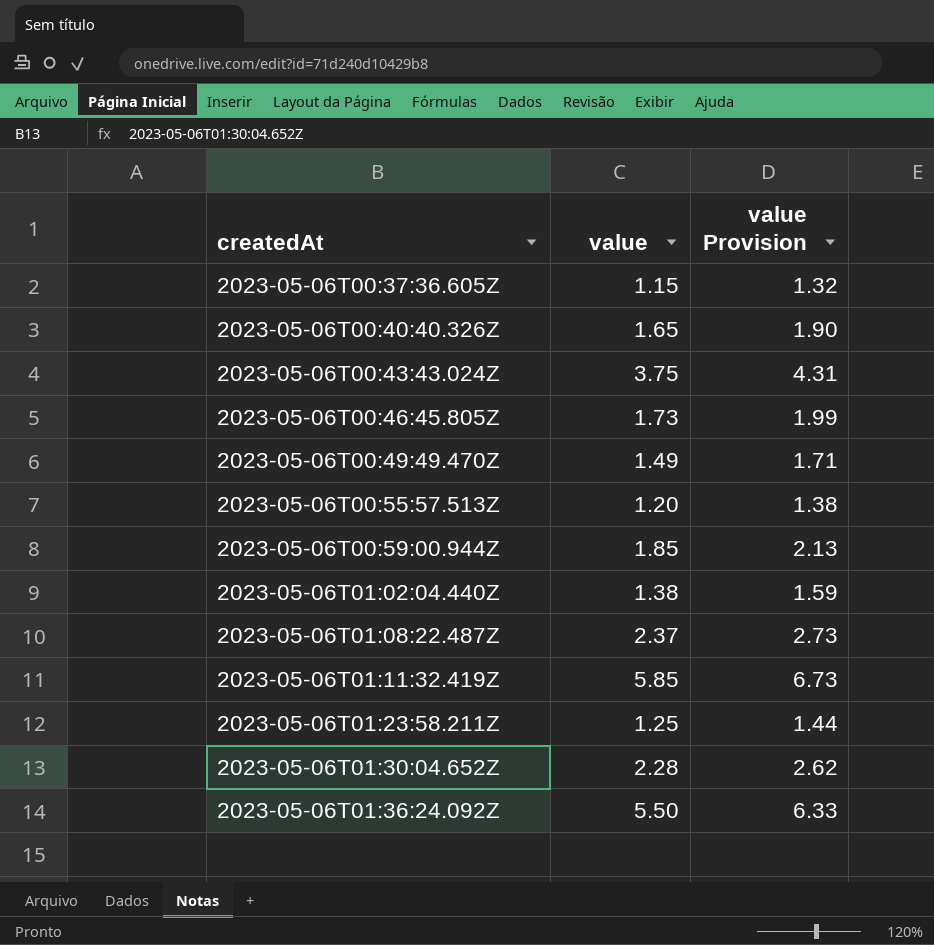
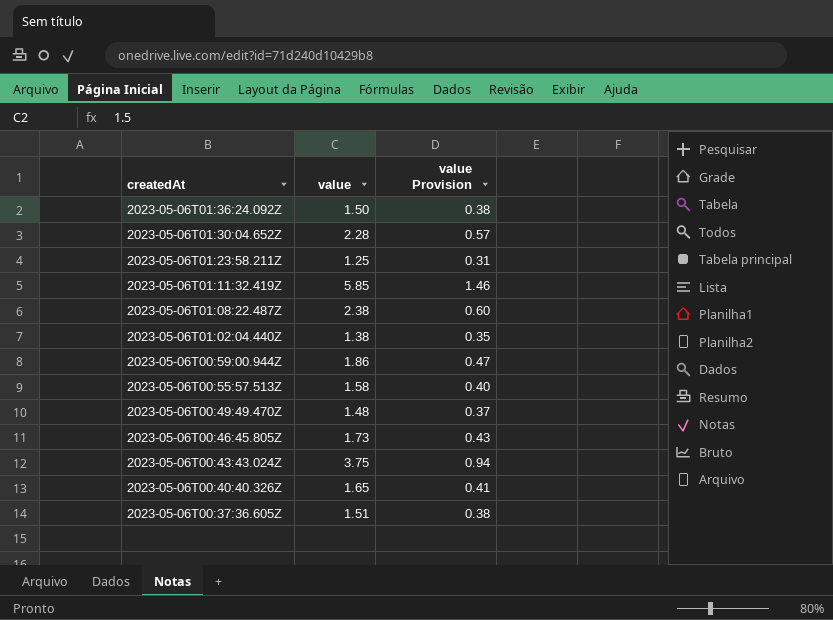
row order: createdAt ascending -> createdAt descending
column value Provision | formula: [value] * 1.15 -> [value] * 0.25
2023-05-06T01:36:24.092Z | value: 5.50 -> 1.50
2023-05-06T01:08:22.487Z | value: 2.37 -> 2.38
2023-05-06T00:59:00.944Z | value: 1.85 -> 1.86
2023-05-06T00:55:57.513Z | value: 1.20 -> 1.58
2023-05-06T00:49:49.470Z | value: 1.49 -> 1.48
2023-05-06T00:37:36.605Z | value: 1.15 -> 1.51

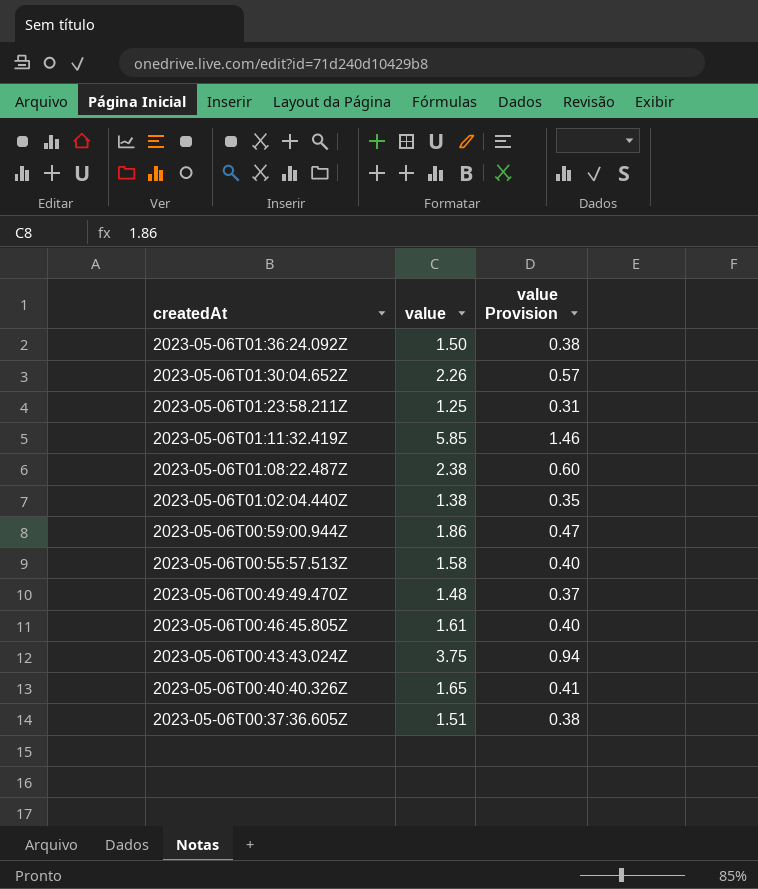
2023-05-06T01:30:04.652Z | value: 2.28 -> 2.26
2023-05-06T00:46:45.805Z | value: 1.73 -> 1.61
2023-05-06T00:46:45.805Z | value Provision: 0.43 -> 0.40

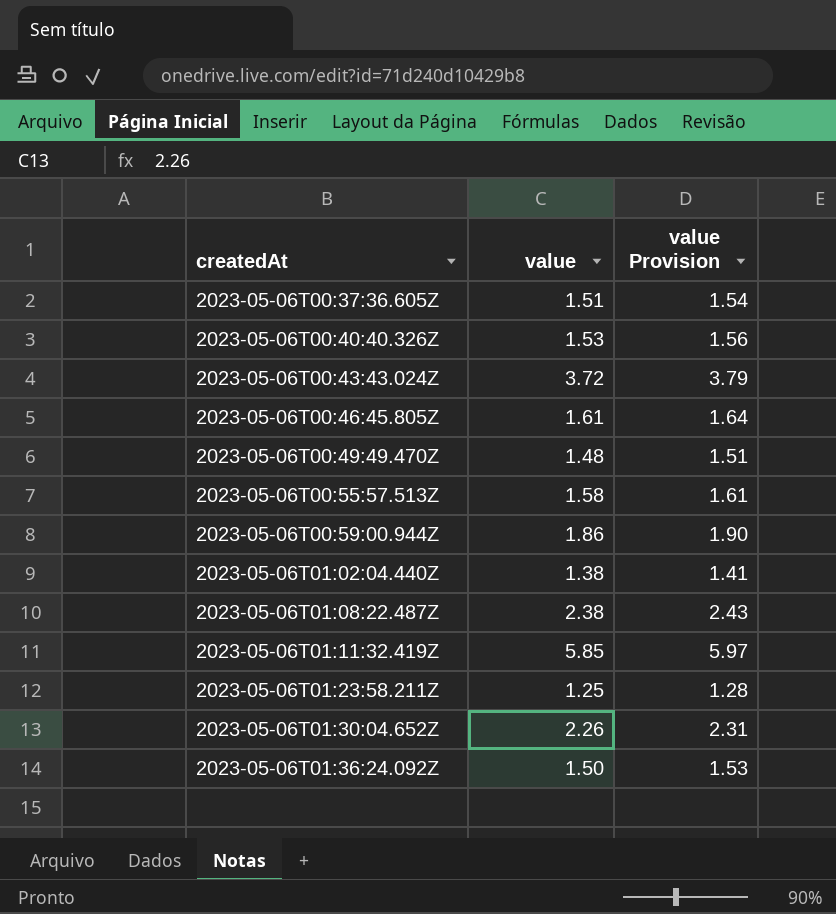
row order: createdAt descending -> createdAt ascending
column value Provision | formula: [value] * 0.25 -> [value] * 1.02
2023-05-06T00:40:40.326Z | value: 1.65 -> 1.53
2023-05-06T00:43:43.024Z | value: 3.75 -> 3.72

